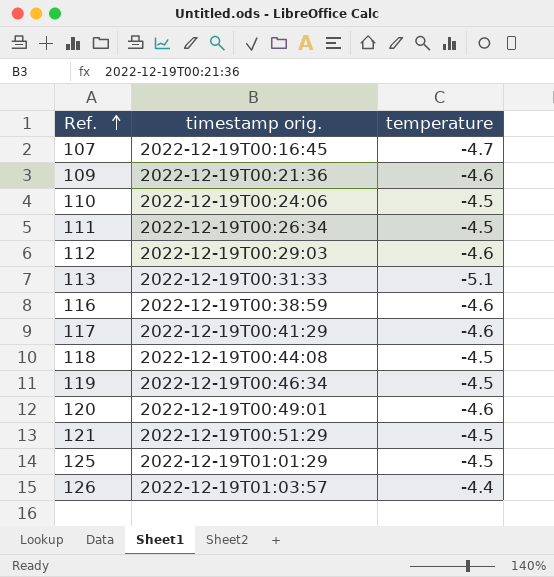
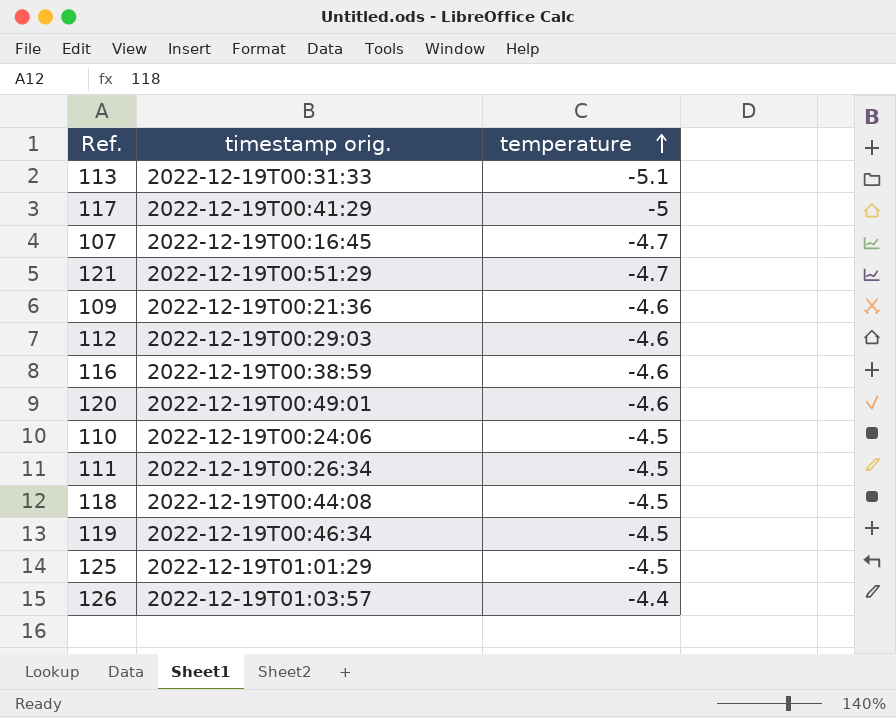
row order: Ref. ascending -> temperature ascending
117 | temperature: -4.6 -> -5
121 | temperature: -4.5 -> -4.7

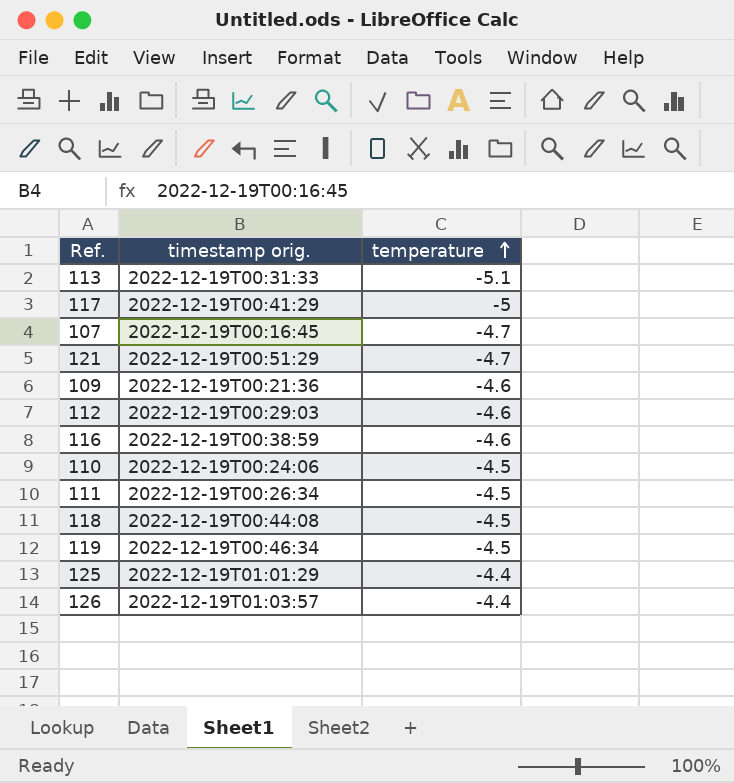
row 120: 2022-12-19T00:49:01 | -4.6 -> none
125 | temperature: -4.5 -> -4.4

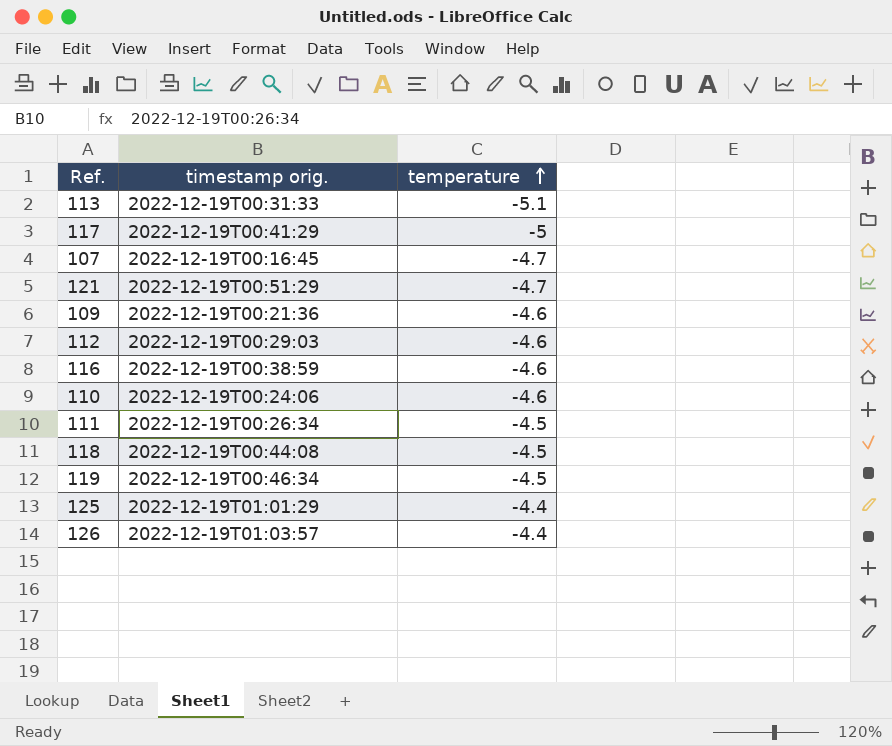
110 | temperature: -4.5 -> -4.6

